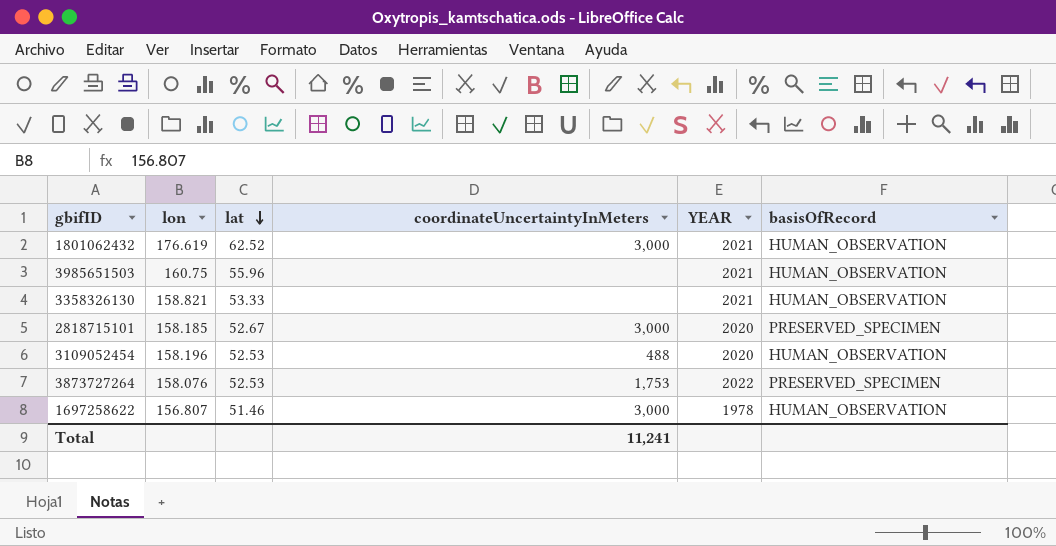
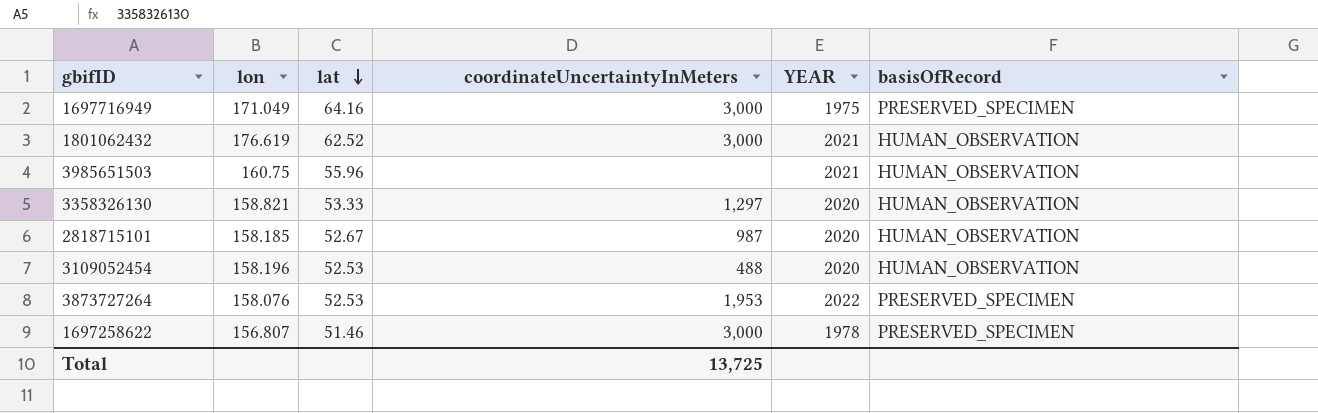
row 1697716949: none -> 171.049 | 64.16 | 3,000 | 1975 | PRESERVED_SPECIMEN
3358326130 | coordinateUncertaintyInMeters: none -> 1,297
3358326130 | YEAR: 2021 -> 2020
2818715101 | coordinateUncertaintyInMeters: 3,000 -> 987
2818715101 | basisOfRecord: PRESERVED_SPECIMEN -> HUMAN_OBSERVATION
3873727264 | coordinateUncertaintyInMeters: 1,753 -> 1,953
1697258622 | basisOfRecord: HUMAN_OBSERVATION -> PRESERVED_SPECIMEN
Total | coordinateUncertaintyInMeters: 11,241 -> 13,725

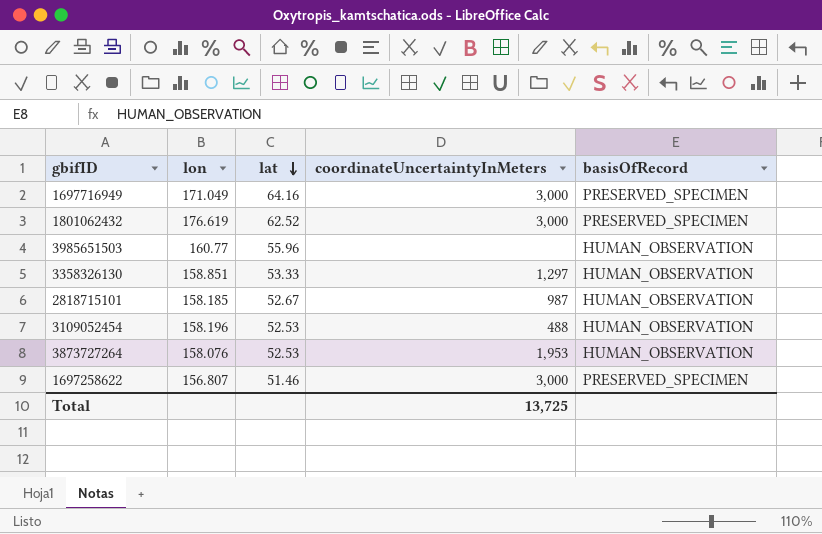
column YEAR | position: 5 -> none
1801062432 | basisOfRecord: HUMAN_OBSERVATION -> PRESERVED_SPECIMEN
3985651503 | lon: 160.75 -> 160.77
3358326130 | lon: 158.821 -> 158.851
3873727264 | basisOfRecord: PRESERVED_SPECIMEN -> HUMAN_OBSERVATION

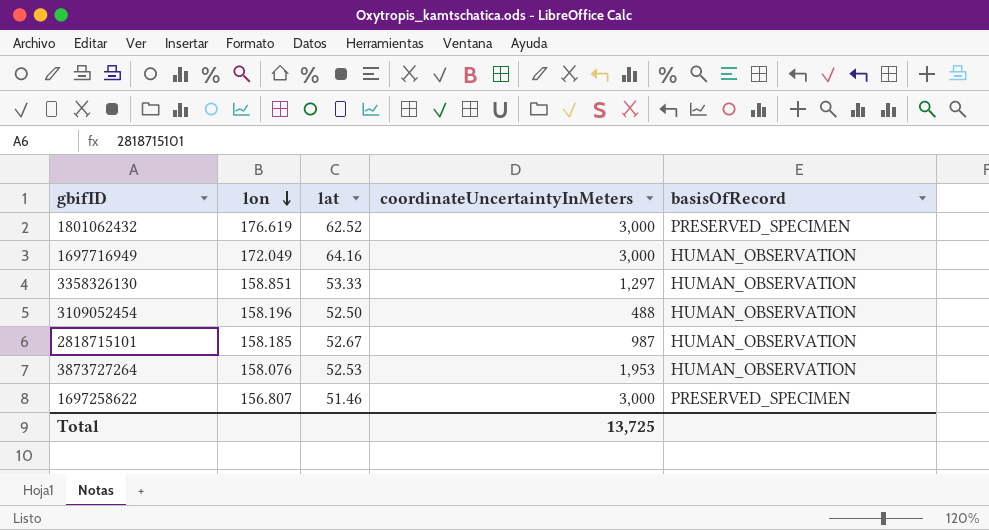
row order: lat descending -> lon descending
row 3985651503: 160.77 | 55.96 | none | HUMAN_OBSERVATION -> none
1697716949 | lon: 171.049 -> 172.049
1697716949 | basisOfRecord: PRESERVED_SPECIMEN -> HUMAN_OBSERVATION
3109052454 | lat: 52.53 -> 52.50

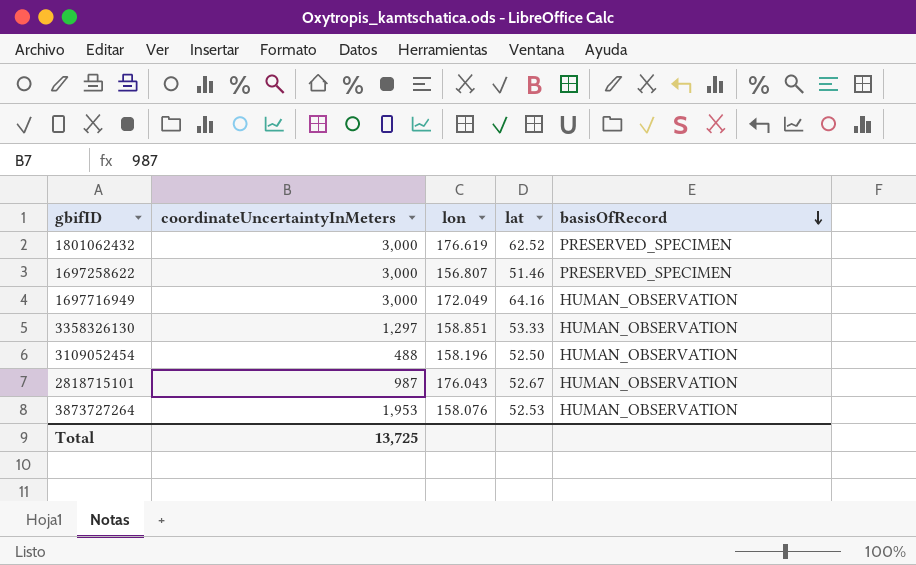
row order: lon descending -> basisOfRecord descending
column coordinateUncertaintyInMeters | position: 4 -> 2
2818715101 | lon: 158.185 -> 176.043

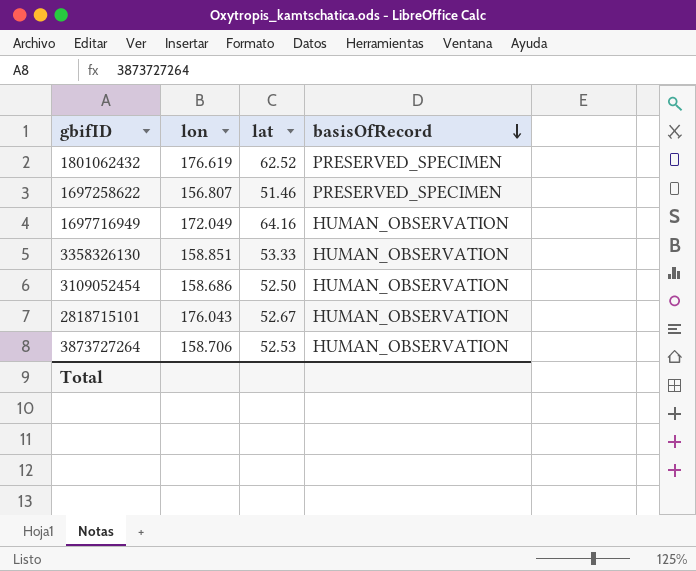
column coordinateUncertaintyInMeters | position: 2 -> none
3109052454 | lon: 158.196 -> 158.686
3873727264 | lon: 158.076 -> 158.706

